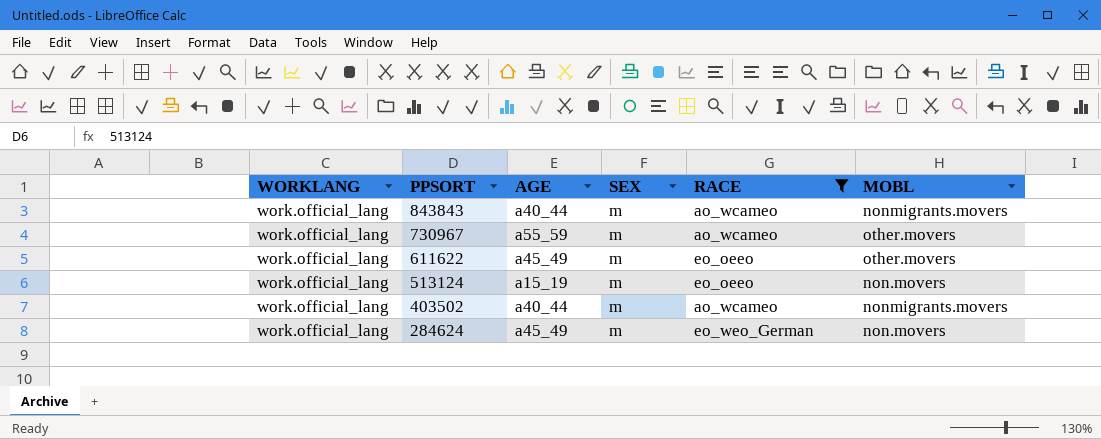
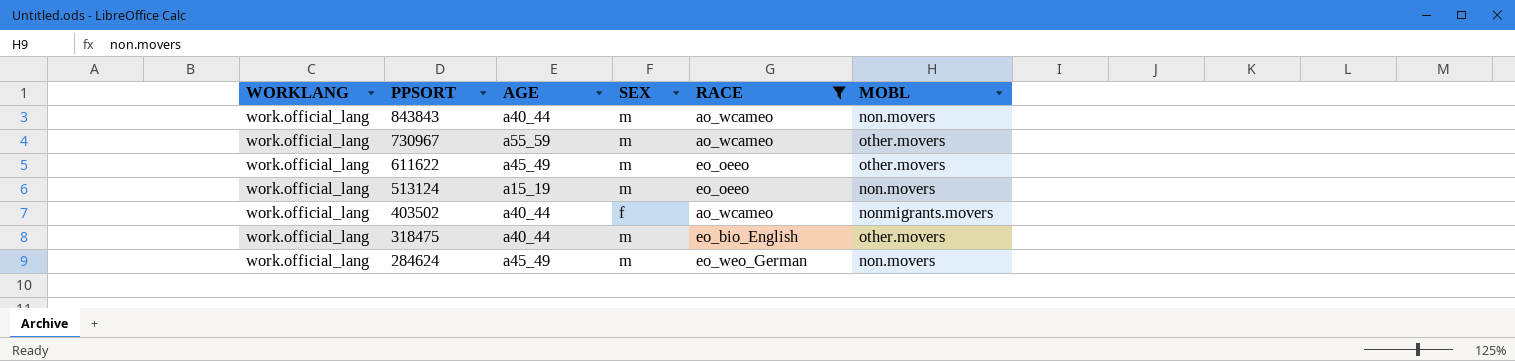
843843 | MOBL: nonmigrants.movers -> non.movers
403502 | SEX: m -> f
row 318475: none -> work.official_lang | a40_44 | m | eo_bio_English | other.movers

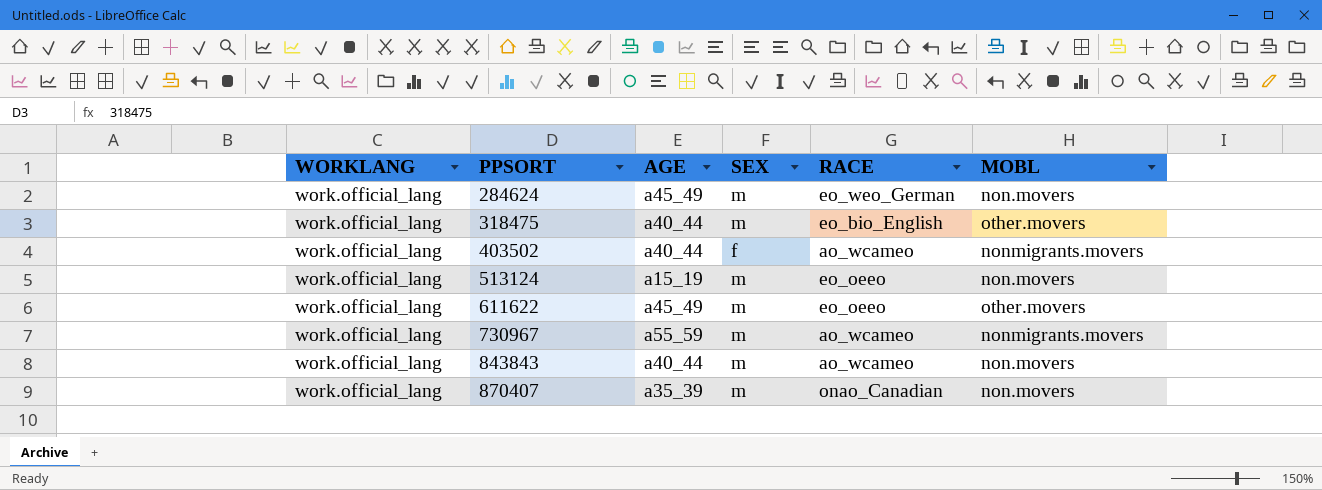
filter: RACE != onao_Canadian -> none
row order: PPSORT descending -> PPSORT ascending
730967 | MOBL: other.movers -> nonmigrants.movers

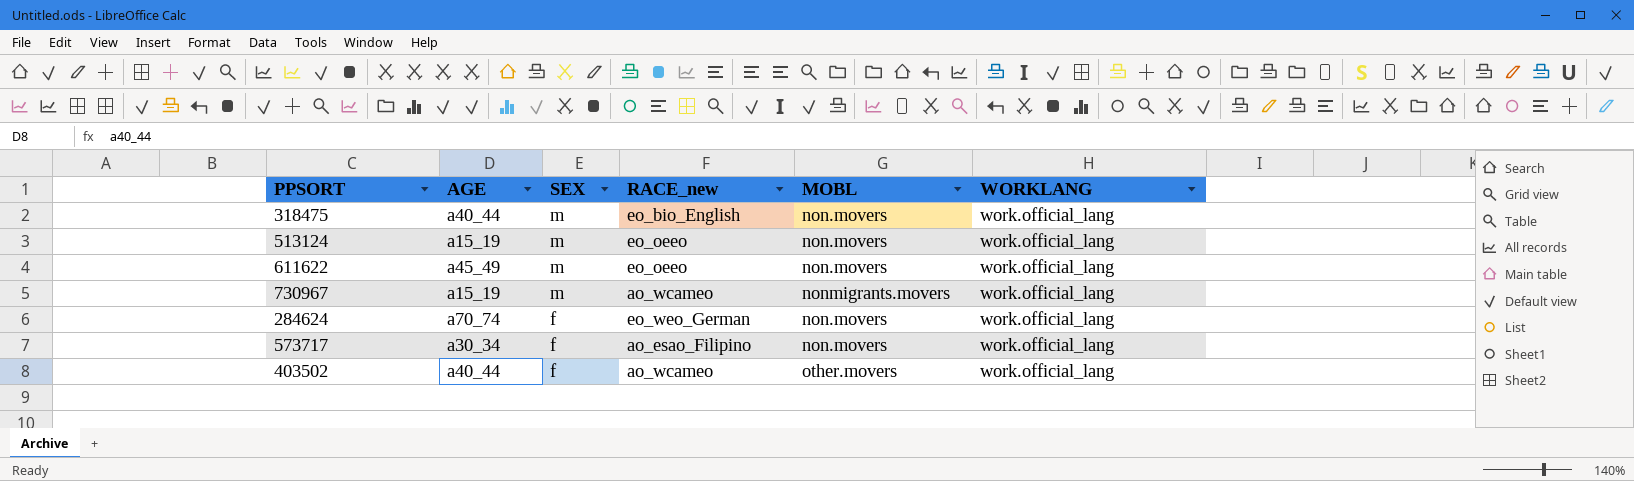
row order: PPSORT ascending -> SEX descending
column name: RACE -> RACE_new
column WORKLANG | position: 1 -> 6
row 843843: work.official_lang | a40_44 | m | ao_wcameo | non.movers -> none
row 870407: work.official_lang | a35_39 | m | onao_Canadian | non.movers -> none
318475 | MOBL: other.movers -> non.movers
611622 | MOBL: other.movers -> non.movers
730967 | AGE: a55_59 -> a15_19
284624 | AGE: a45_49 -> a70_74
284624 | SEX: m -> f
row 573717: none -> a30_34 | f | ao_esao_Filipino | non.movers | work.official_lang
403502 | MOBL: nonmigrants.movers -> other.movers

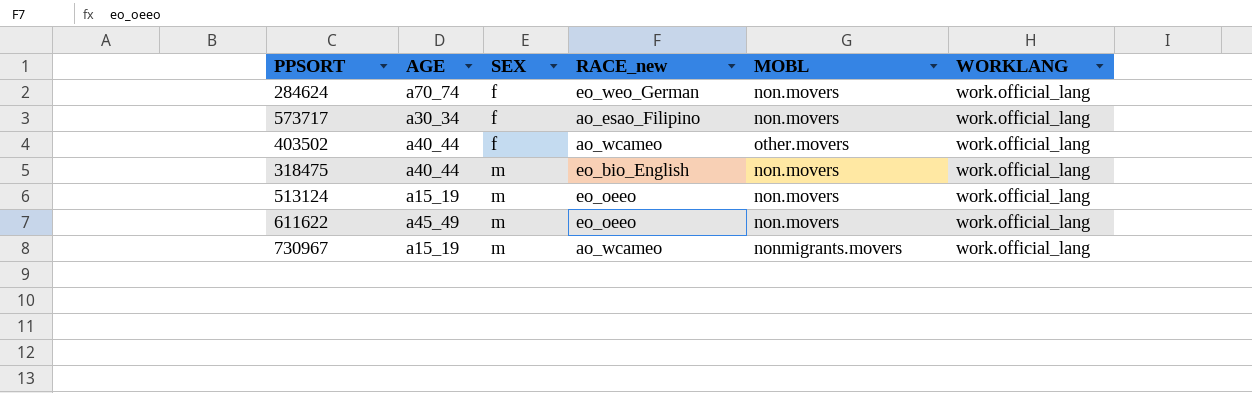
row order: SEX descending -> SEX ascending

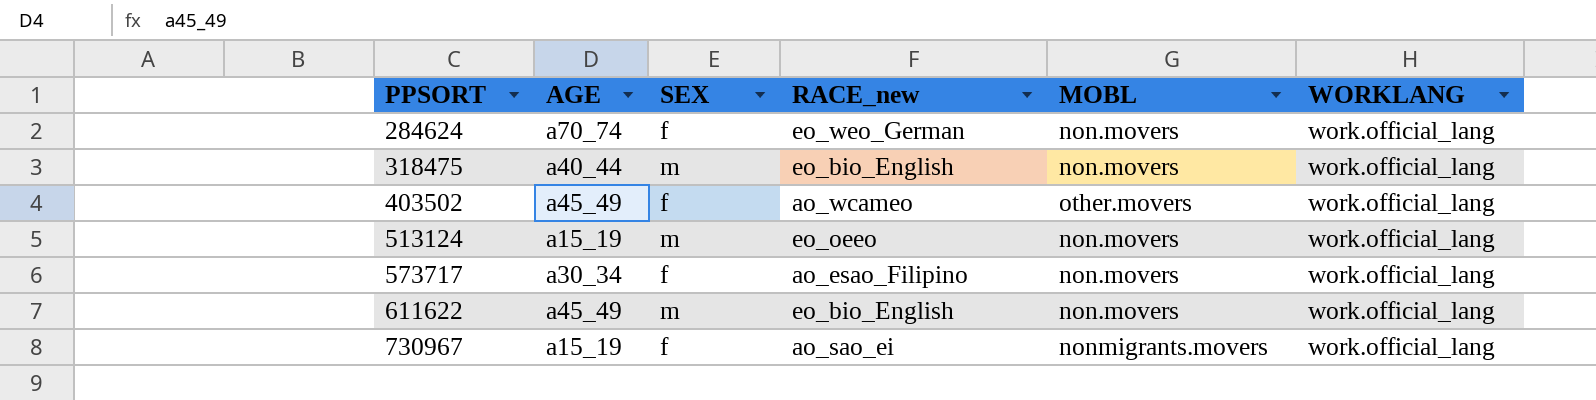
row order: SEX ascending -> PPSORT ascending
403502 | AGE: a40_44 -> a45_49
611622 | RACE_new: eo_oeeo -> eo_bio_English
730967 | SEX: m -> f
730967 | RACE_new: ao_wcameo -> ao_sao_ei

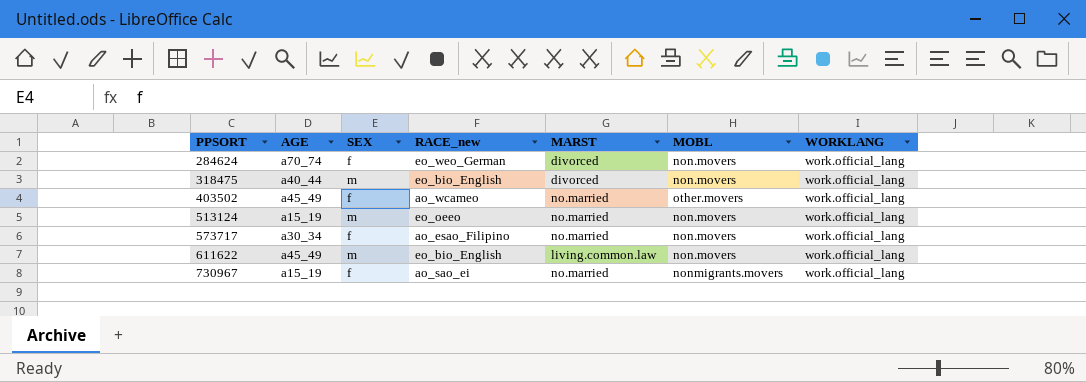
column MARST | position: none -> 5

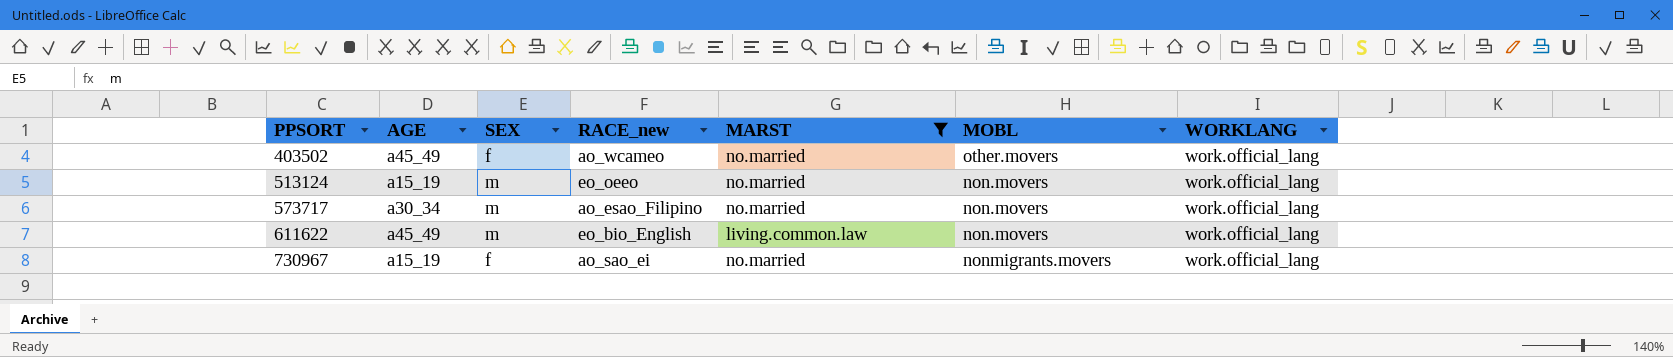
filter: none -> MARST != divorced
573717 | SEX: f -> m

